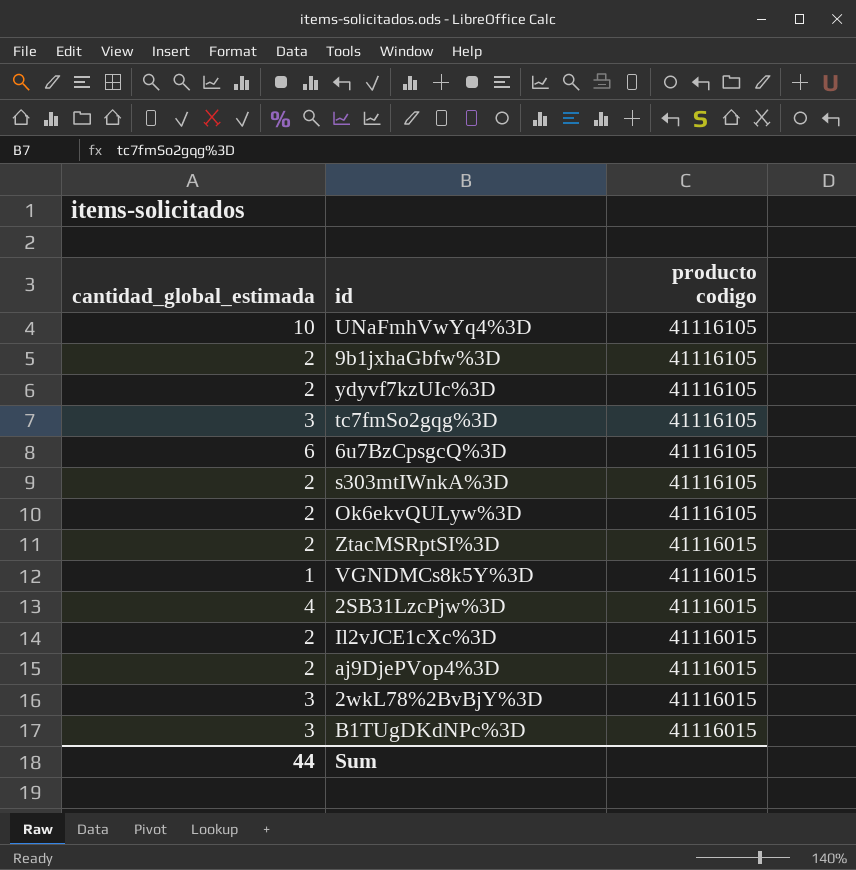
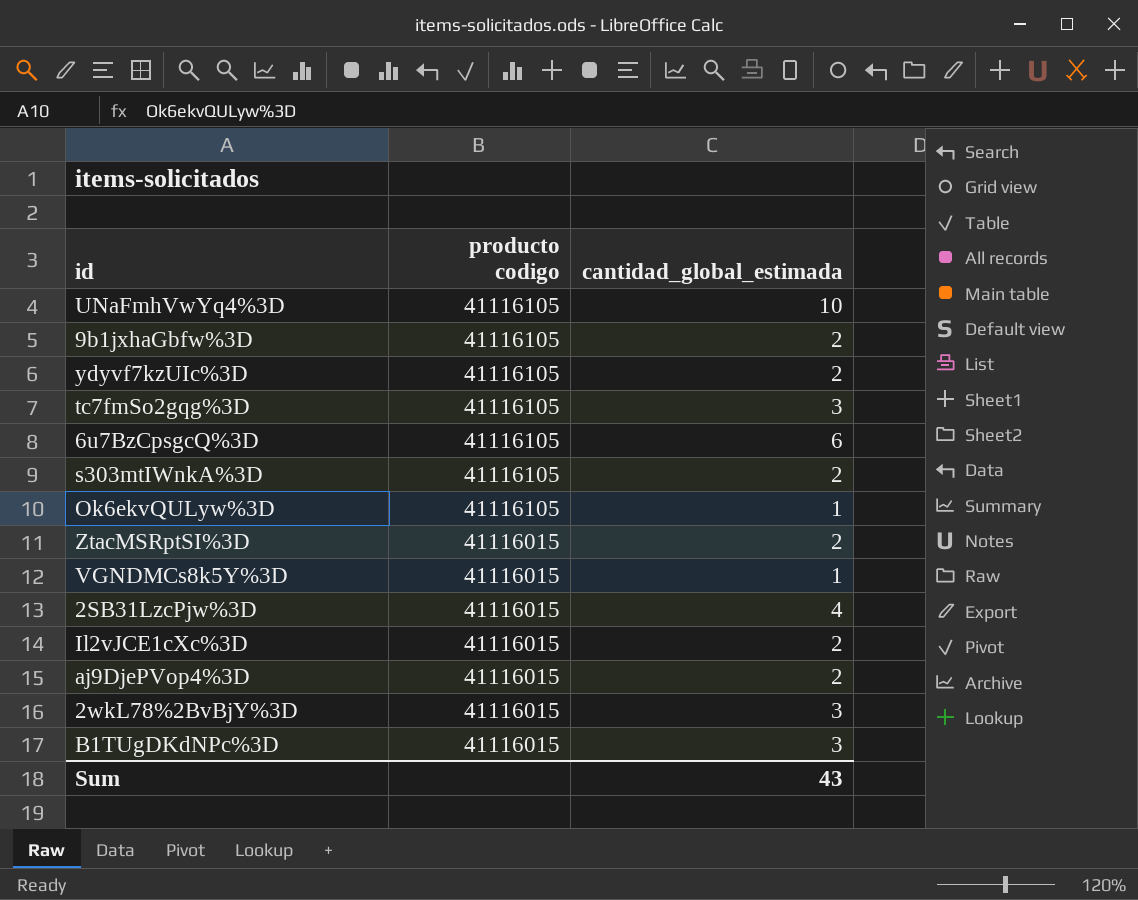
column cantidad_global_estimada | position: 1 -> 3
Ok6ekvQULyw%3D | cantidad_global_estimada: 2 -> 1
Sum | cantidad_global_estimada: 44 -> 43

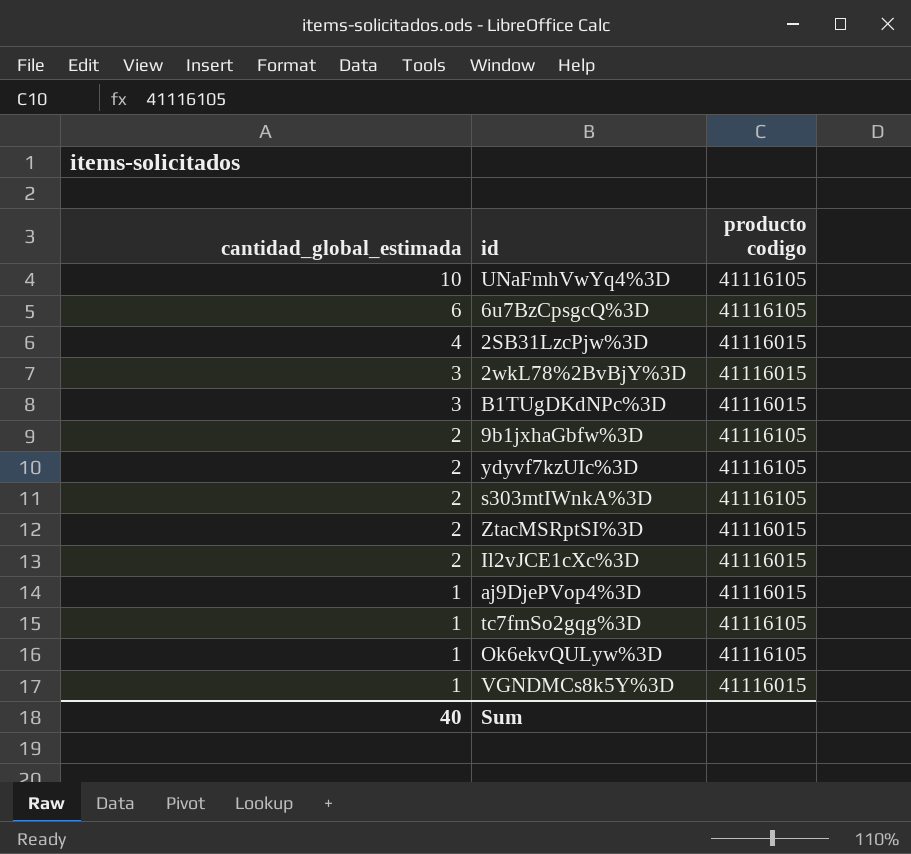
row order: producto codigo descending -> cantidad_global_estimada descending
column cantidad_global_estimada | position: 3 -> 1
aj9DjePVop4%3D | cantidad_global_estimada: 2 -> 1
tc7fmSo2gqg%3D | cantidad_global_estimada: 3 -> 1
Sum | cantidad_global_estimada: 43 -> 40

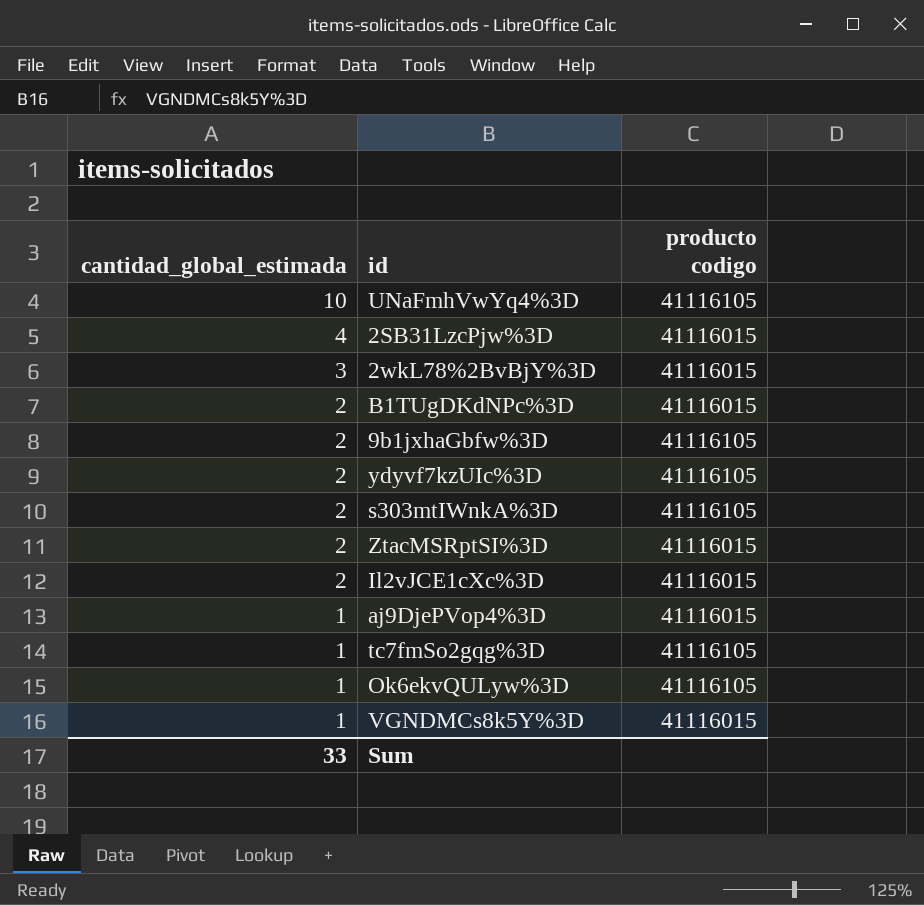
row 6u7BzCpsgcQ%3D: 6 | 41116105 -> none
B1TUgDKdNPc%3D | cantidad_global_estimada: 3 -> 2
Sum | cantidad_global_estimada: 40 -> 33

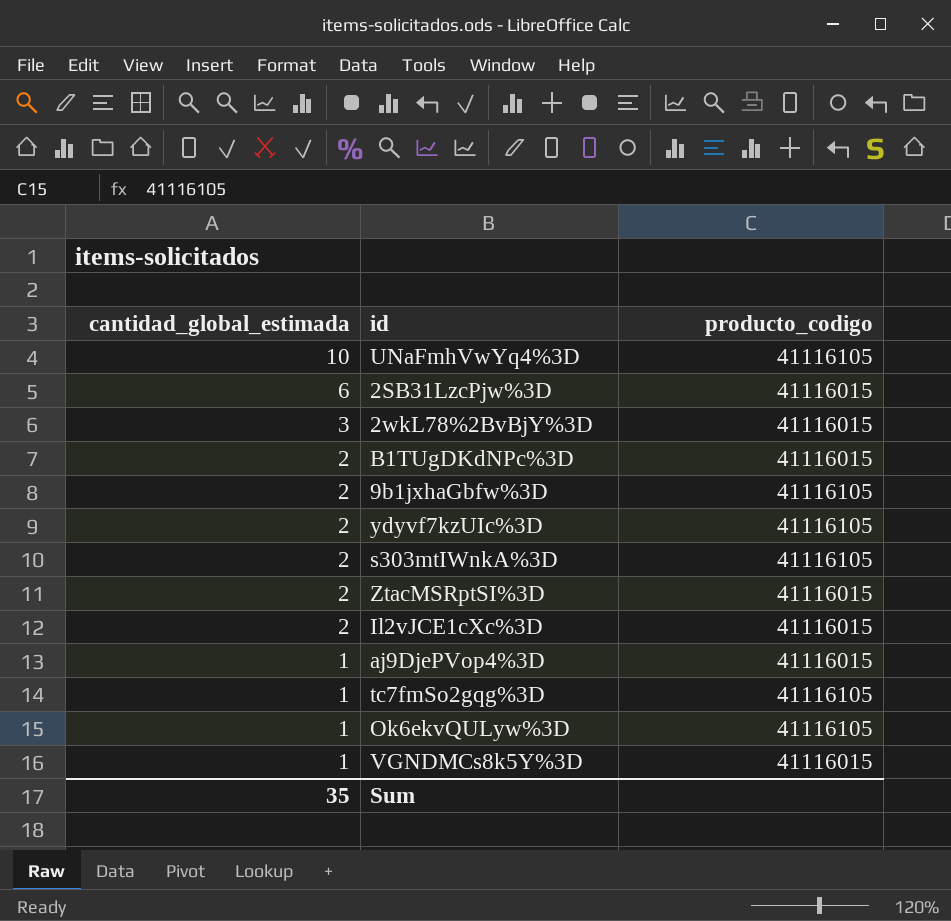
column name: producto codigo -> producto_codigo
2SB31LzcPjw%3D | cantidad_global_estimada: 4 -> 6
Sum | cantidad_global_estimada: 33 -> 35

